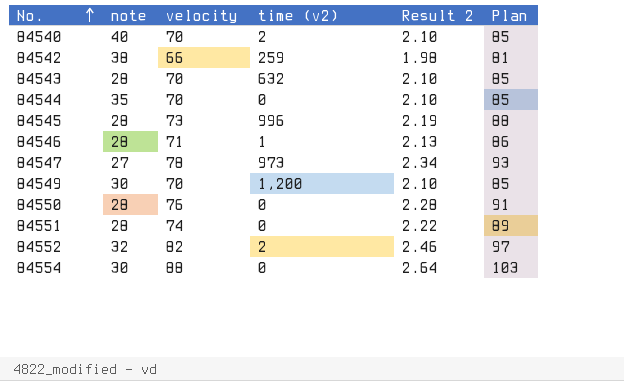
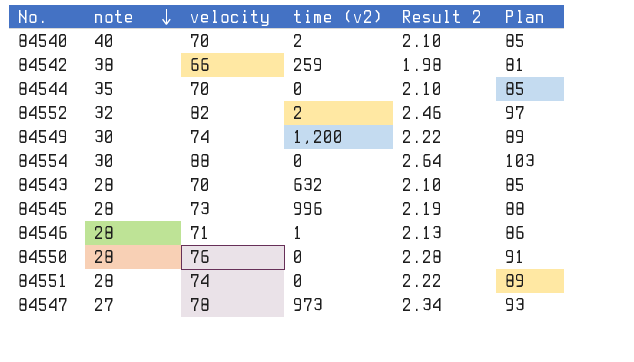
row order: No. ascending -> note descending
84549 | velocity: 70 -> 74
84549 | Result 2: 2.10 -> 2.22
84549 | Plan: 85 -> 89

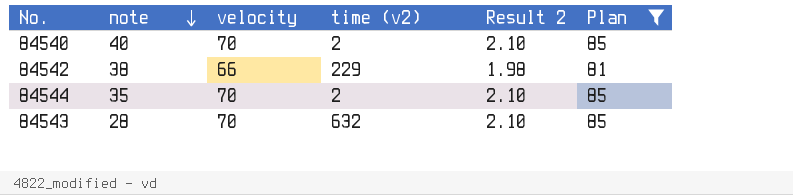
filter: none -> Plan <= 85
84542 | time (v2): 259 -> 229
84544 | time (v2): 0 -> 2

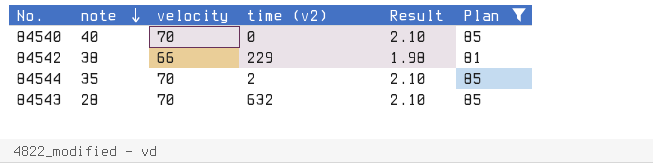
column name: Result 2 -> Result
84540 | time (v2): 2 -> 0

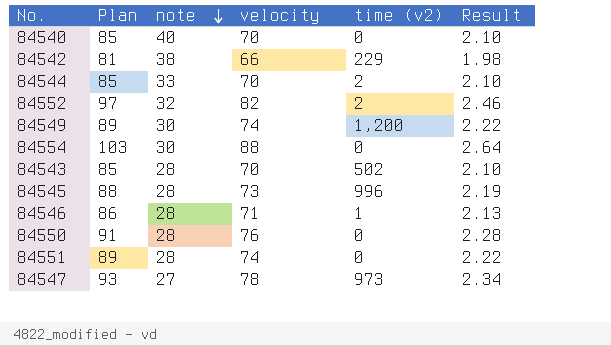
filter: Plan <= 85 -> none
column Plan | position: 6 -> 2
84544 | note: 35 -> 33
84543 | time (v2): 632 -> 502

